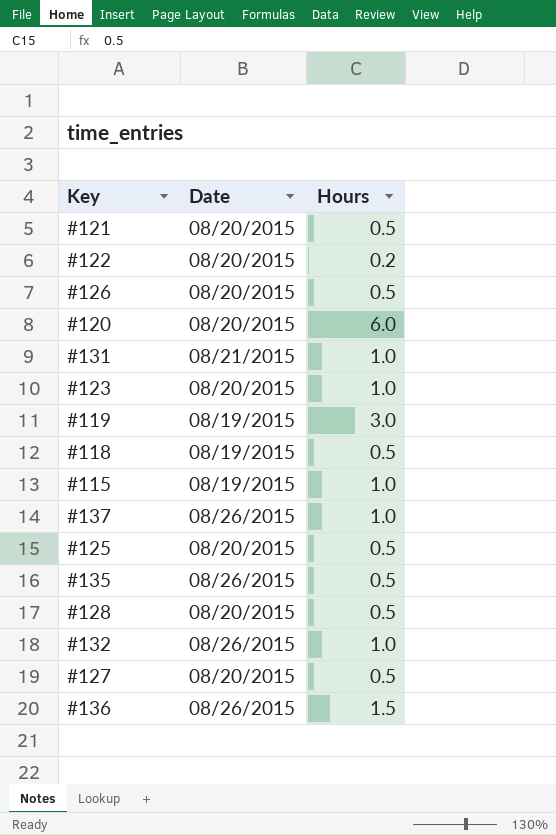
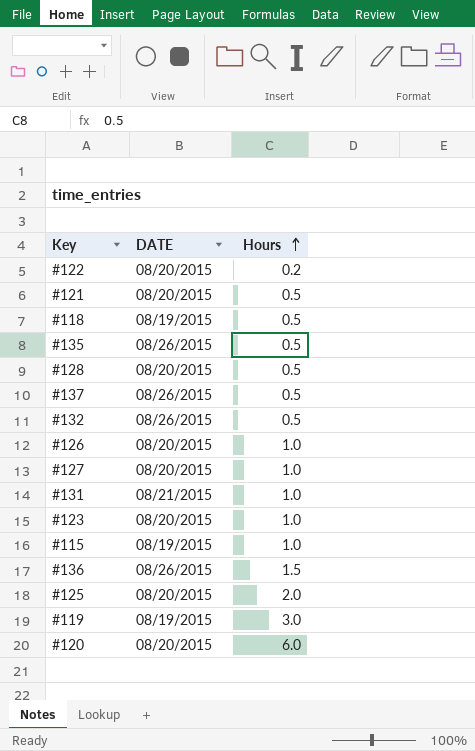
row order: none -> Hours ascending
column name: Date -> DATE
#137 | Hours: 1.0 -> 0.5
#132 | Hours: 1.0 -> 0.5
#126 | Hours: 0.5 -> 1.0
#127 | Hours: 0.5 -> 1.0
#125 | Hours: 0.5 -> 2.0

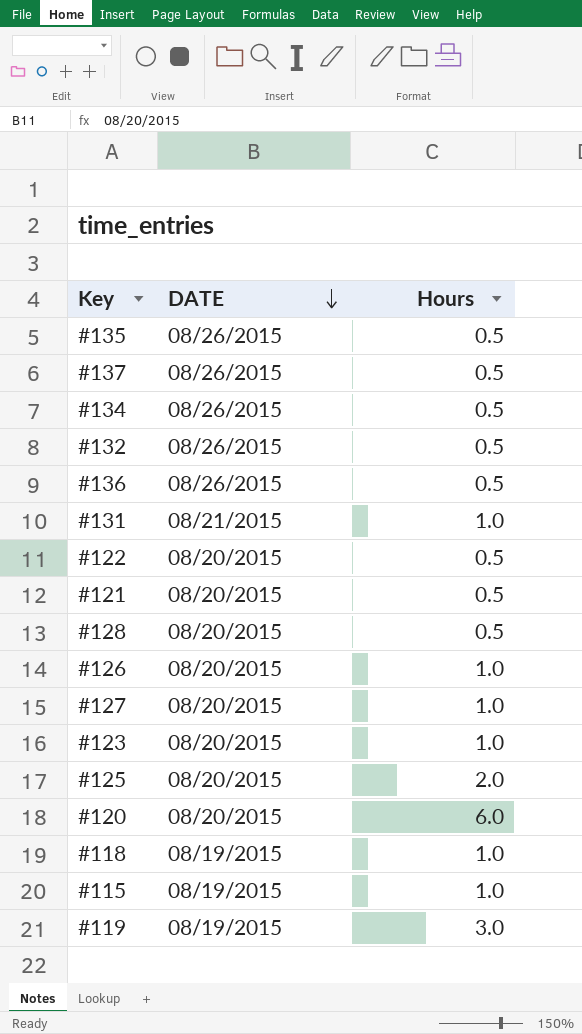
row order: Hours ascending -> DATE descending
row #134: none -> 08/26/2015 | 0.5
#136 | Hours: 1.5 -> 0.5
#122 | Hours: 0.2 -> 0.5
#118 | Hours: 0.5 -> 1.0

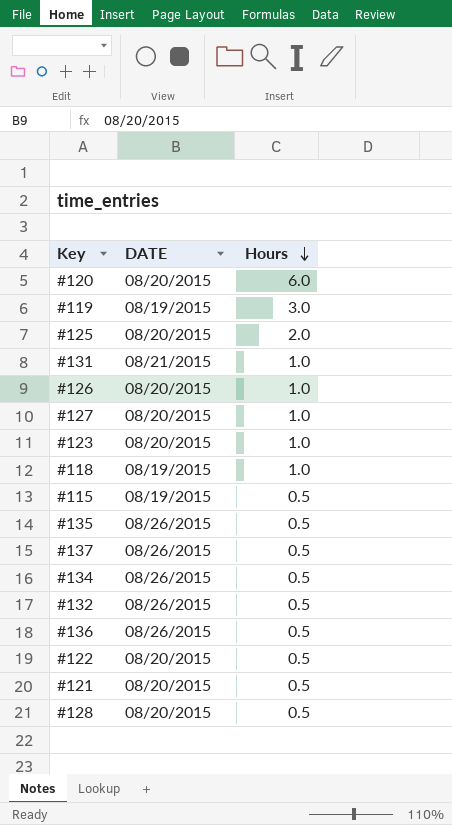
row order: DATE descending -> Hours descending
#115 | Hours: 1.0 -> 0.5

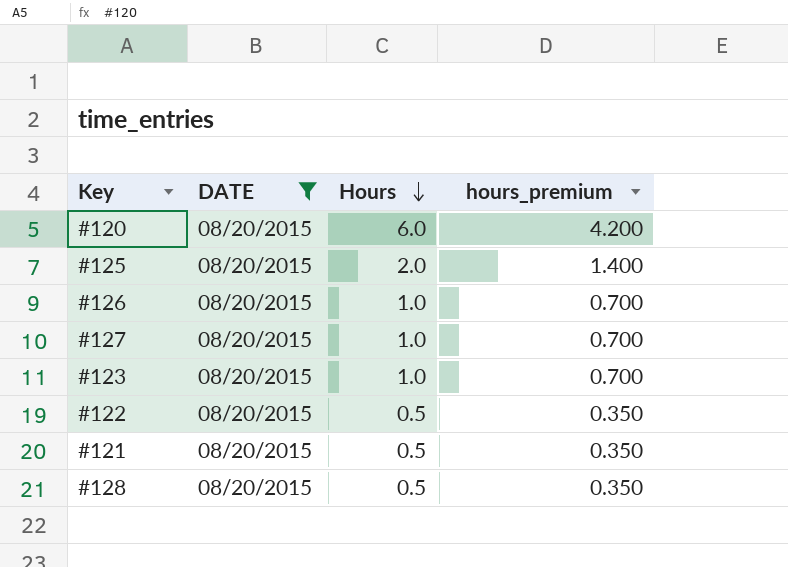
filter: none -> DATE = 08/20/2015
column hours_premium | formula: none -> [Hours] * 0.7

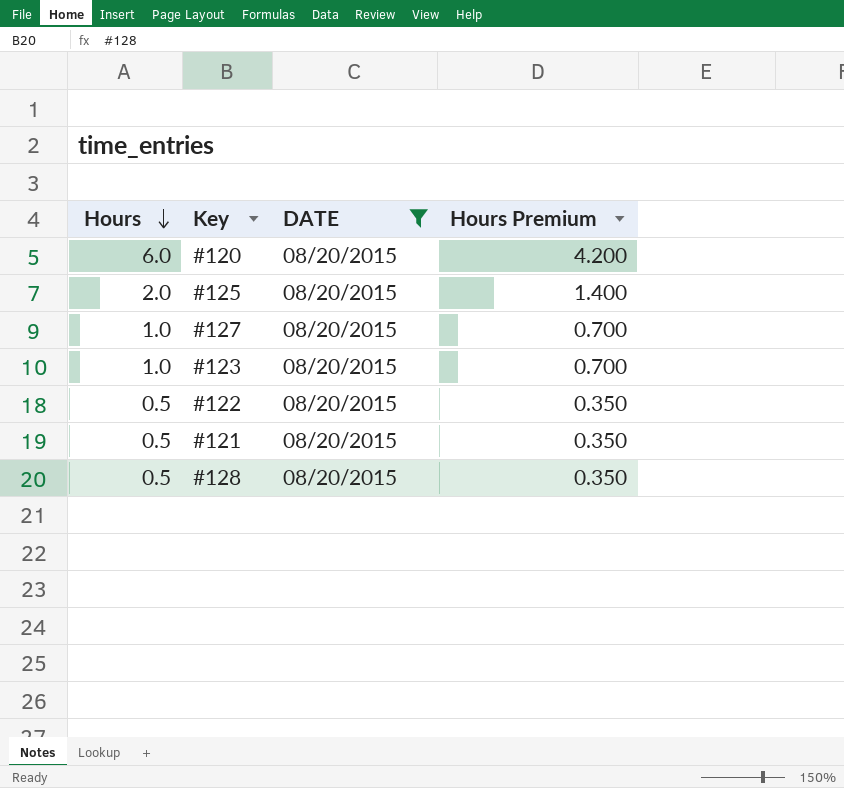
column Hours | position: 3 -> 1
column name: hours_premium -> Hours Premium
row #126: 08/20/2015 | 1.0 | 0.700 -> none

